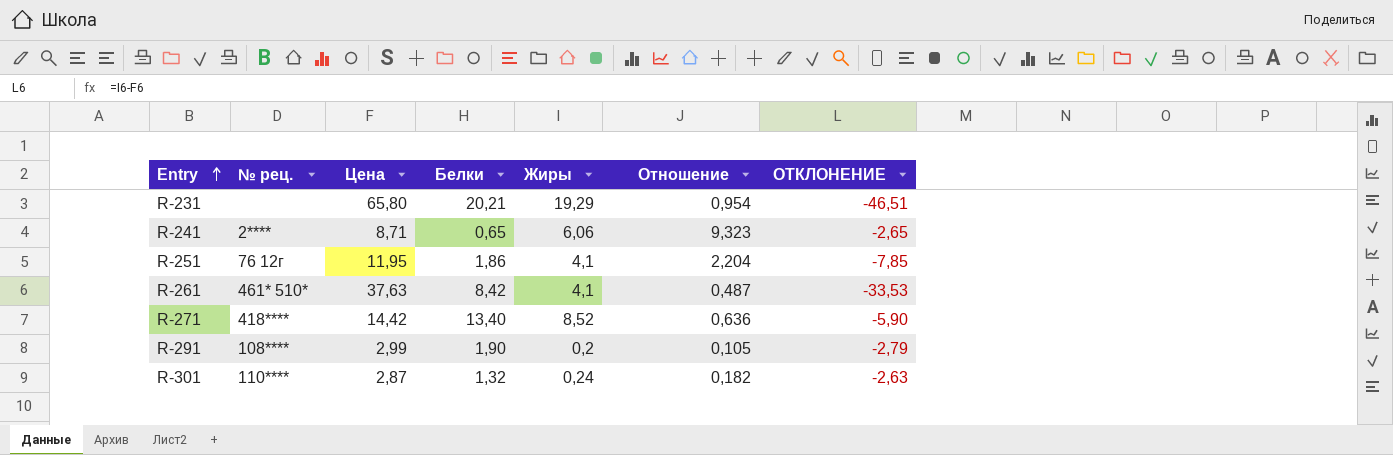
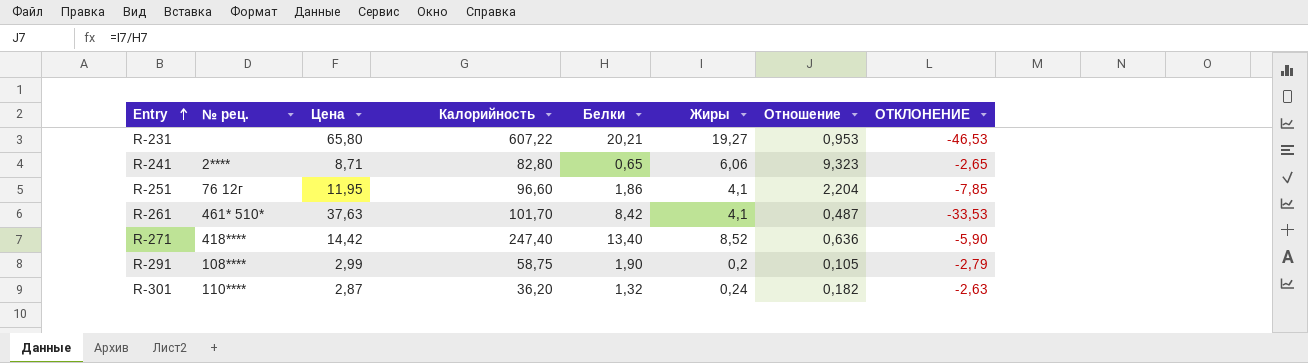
column Калорийность | position: none -> 4
R-231 | Жиры: 19,29 -> 19,27
R-231 | Отношение: 0,954 -> 0,953
R-231 | ОТКЛОНЕНИЕ: -46,51 -> -46,53

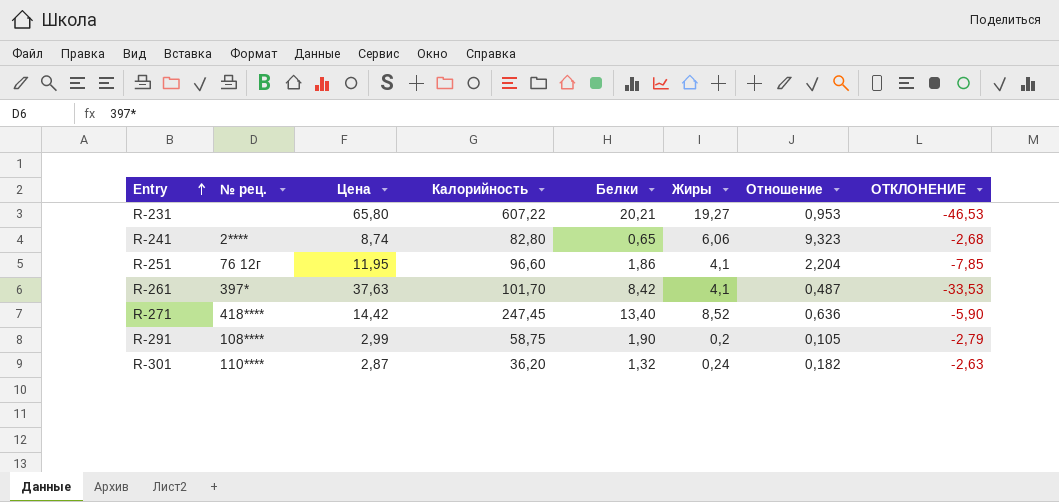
R-241 | Цена: 8,71 -> 8,74
R-241 | ОТКЛОНЕНИЕ: -2,65 -> -2,68
R-261 | № рец.: 461* 510* -> 397*
R-271 | Калорийность: 247,40 -> 247,45

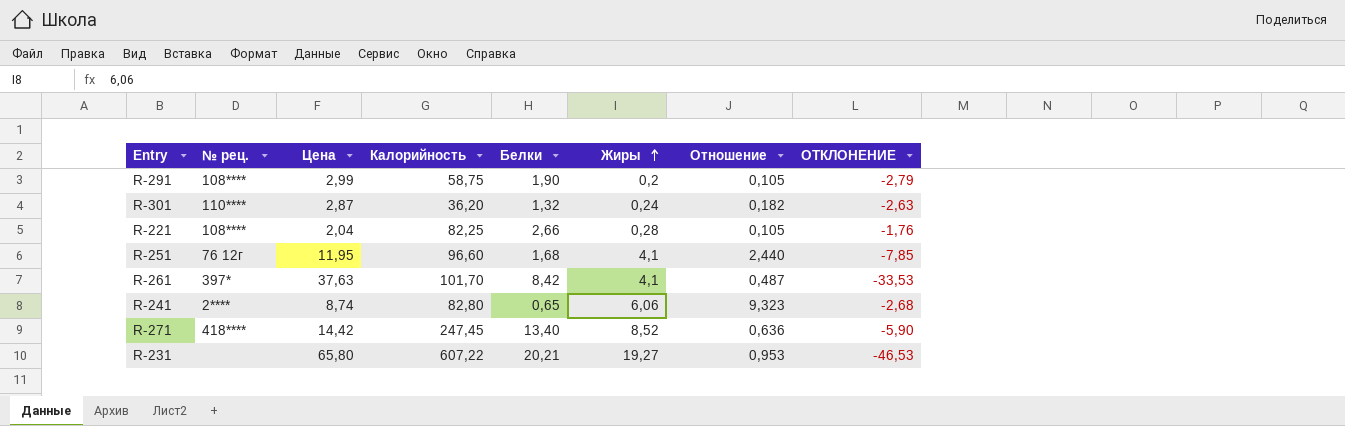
row order: Entry ascending -> Жиры ascending
row R-221: none -> 108**** | 2,04 | 82,25 | 2,66 | 0,28 | 0,105 | -1,76
R-251 | Белки: 1,86 -> 1,68
R-251 | Отношение: 2,204 -> 2,440

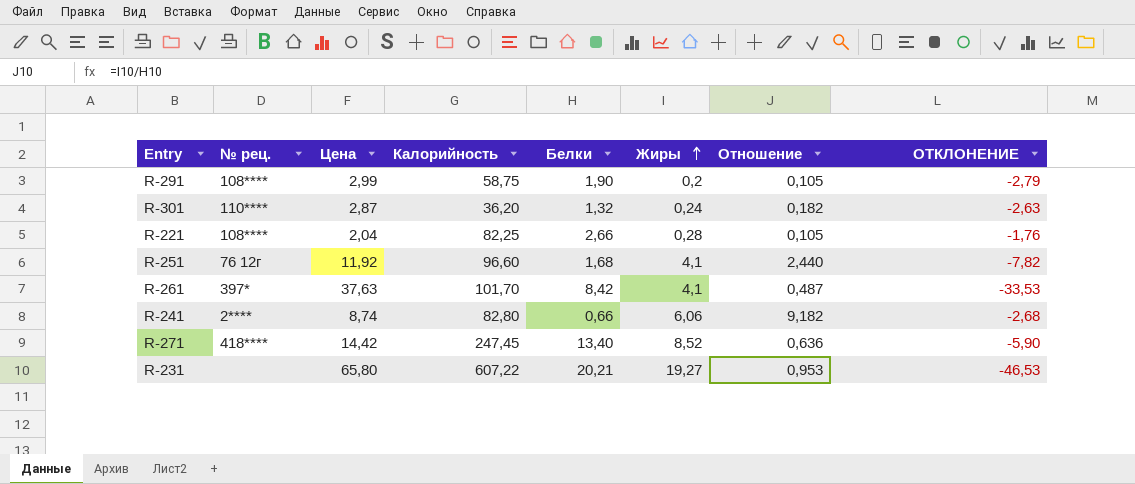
R-251 | Цена: 11,95 -> 11,92
R-251 | ОТКЛОНЕНИЕ: -7,85 -> -7,82
R-241 | Белки: 0,65 -> 0,66
R-241 | Отношение: 9,323 -> 9,182

